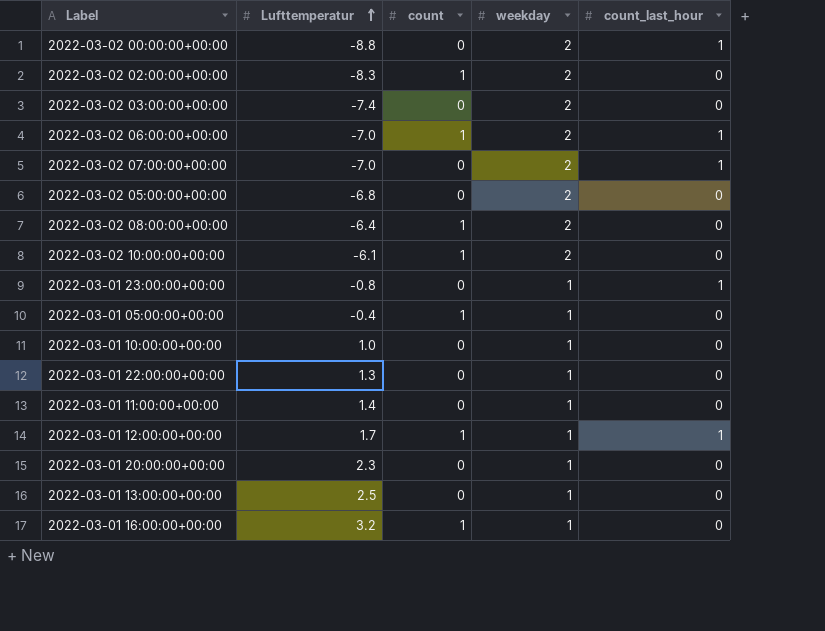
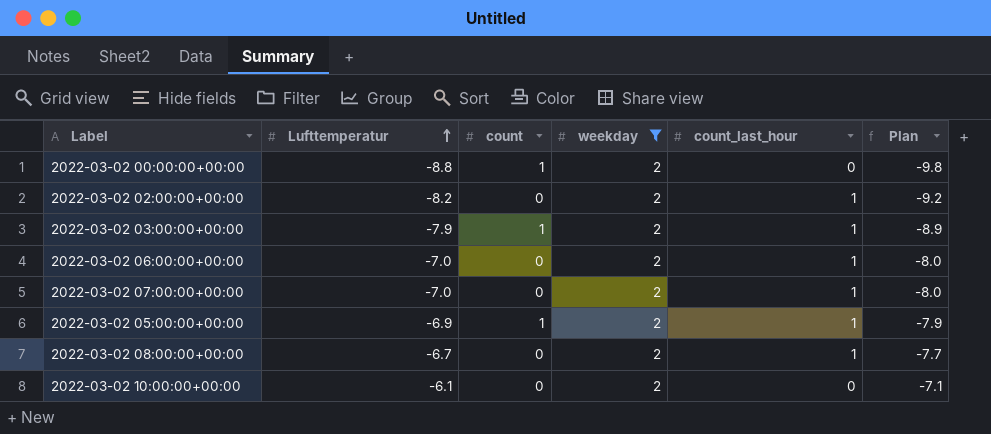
filter: none -> weekday = 2
column Plan | formula: none -> [Lufttemperatur] - 1
2022-03-02 00:00:00+00:00 | count: 0 -> 1
2022-03-02 00:00:00+00:00 | count_last_hour: 1 -> 0
2022-03-02 02:00:00+00:00 | Lufttemperatur: -8.3 -> -8.2
2022-03-02 02:00:00+00:00 | count: 1 -> 0
2022-03-02 02:00:00+00:00 | count_last_hour: 0 -> 1
2022-03-02 03:00:00+00:00 | Lufttemperatur: -7.4 -> -7.9
2022-03-02 03:00:00+00:00 | count: 0 -> 1
2022-03-02 03:00:00+00:00 | count_last_hour: 0 -> 1
2022-03-02 06:00:00+00:00 | count: 1 -> 0
2022-03-02 05:00:00+00:00 | Lufttemperatur: -6.8 -> -6.9
2022-03-02 05:00:00+00:00 | count: 0 -> 1
2022-03-02 05:00:00+00:00 | count_last_hour: 0 -> 1
2022-03-02 08:00:00+00:00 | Lufttemperatur: -6.4 -> -6.7
2022-03-02 08:00:00+00:00 | count: 1 -> 0
2022-03-02 08:00:00+00:00 | count_last_hour: 0 -> 1
2022-03-02 10:00:00+00:00 | count: 1 -> 0

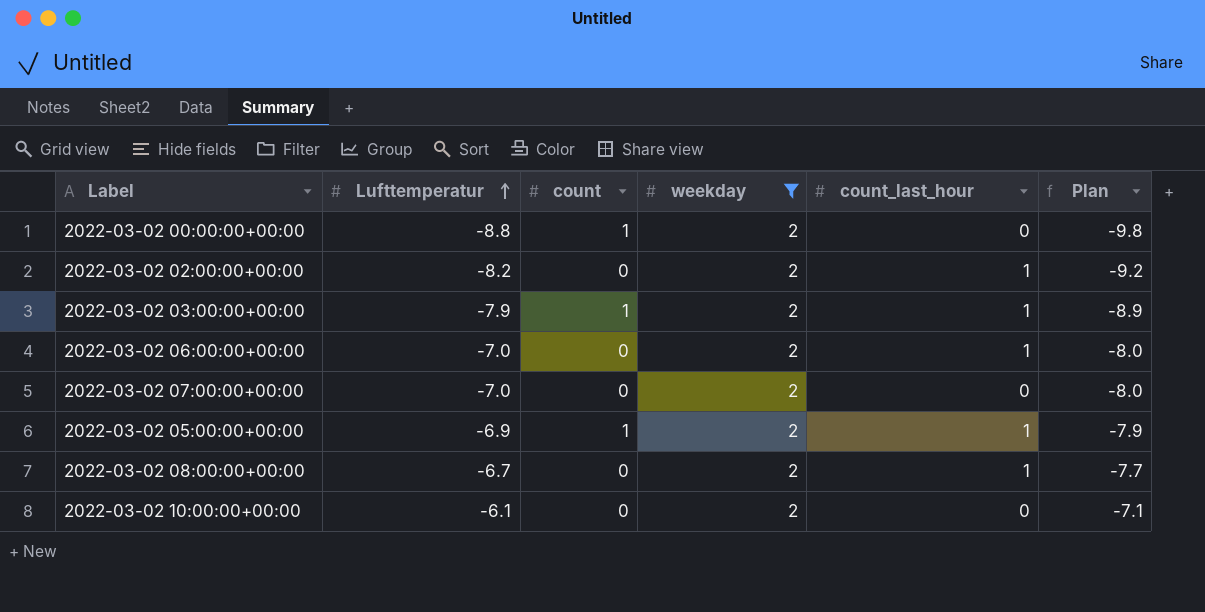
2022-03-02 07:00:00+00:00 | count_last_hour: 1 -> 0

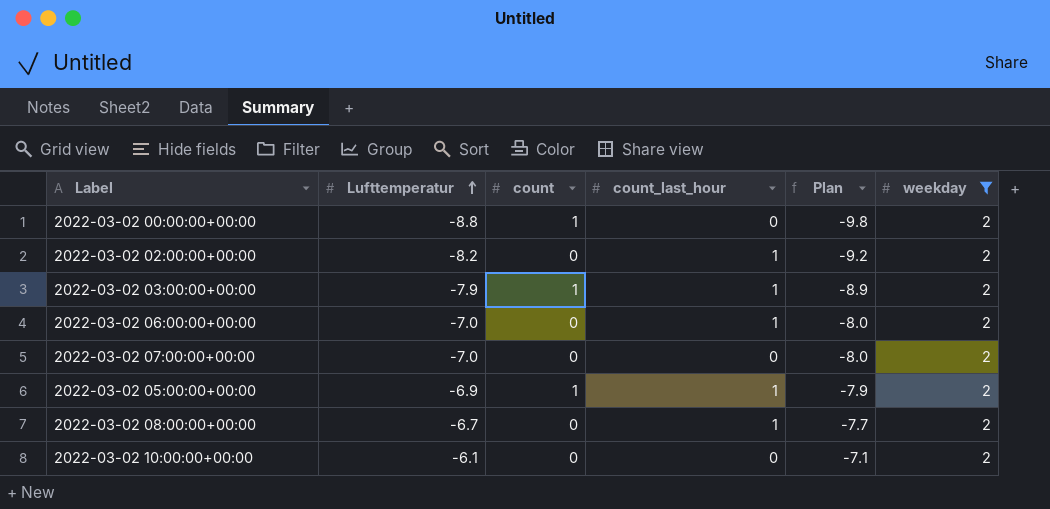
column weekday | position: 4 -> 6

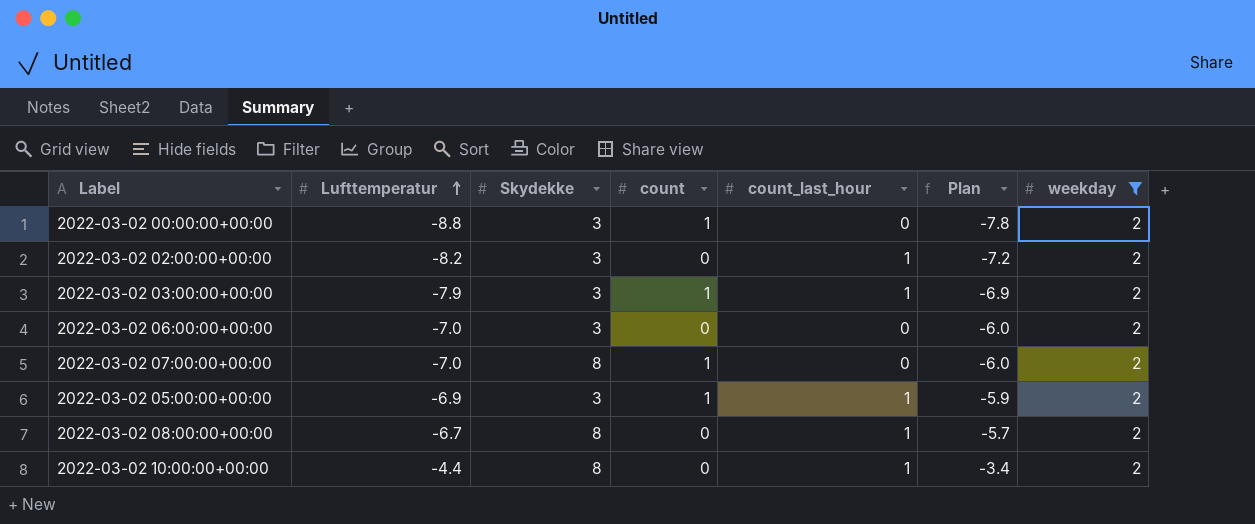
column Skydekke | position: none -> 3
column Plan | formula: [Lufttemperatur] - 1 -> [Lufttemperatur] + 1
2022-03-02 06:00:00+00:00 | count_last_hour: 1 -> 0
2022-03-02 07:00:00+00:00 | count: 0 -> 1
2022-03-02 10:00:00+00:00 | Lufttemperatur: -6.1 -> -4.4
2022-03-02 10:00:00+00:00 | count_last_hour: 0 -> 1

